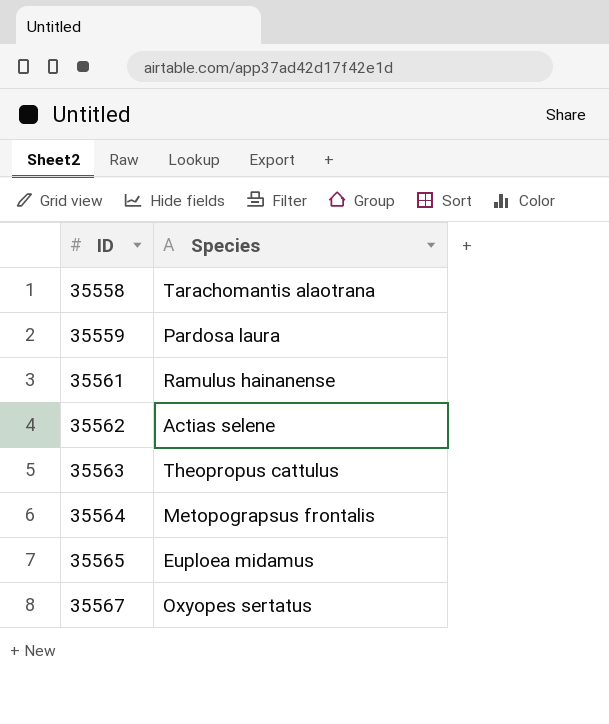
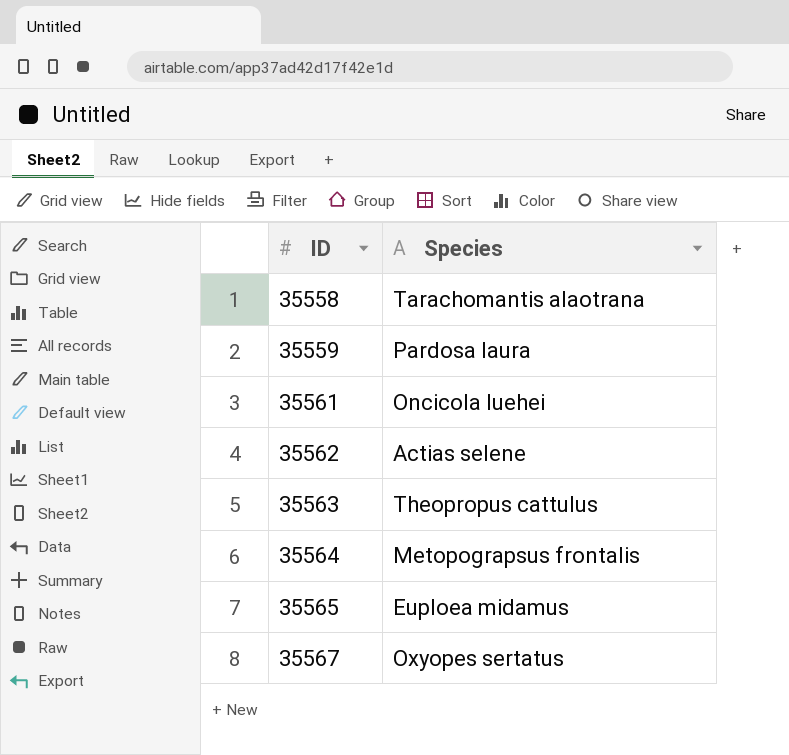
35561 | Species: Ramulus hainanense -> Oncicola luehei

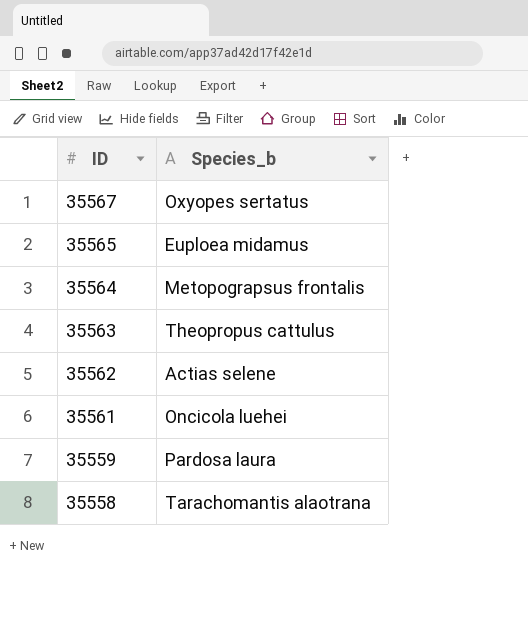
row order: ID ascending -> ID descending
column name: Species -> Species_b

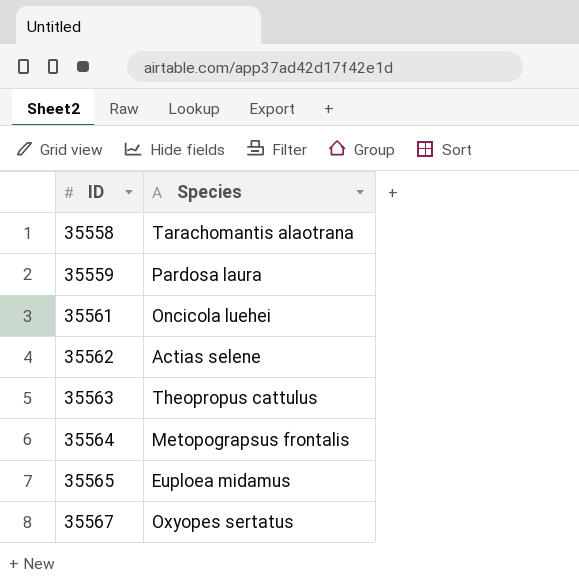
row order: ID descending -> ID ascending
column name: Species_b -> Species

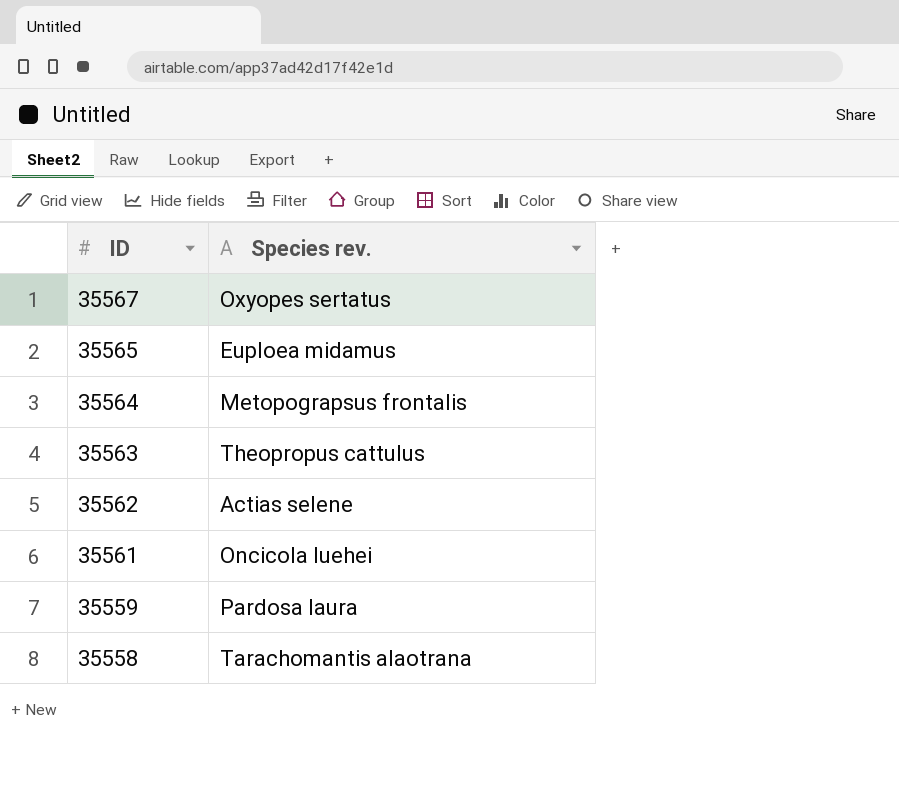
row order: ID ascending -> ID descending
column name: Species -> Species rev.

